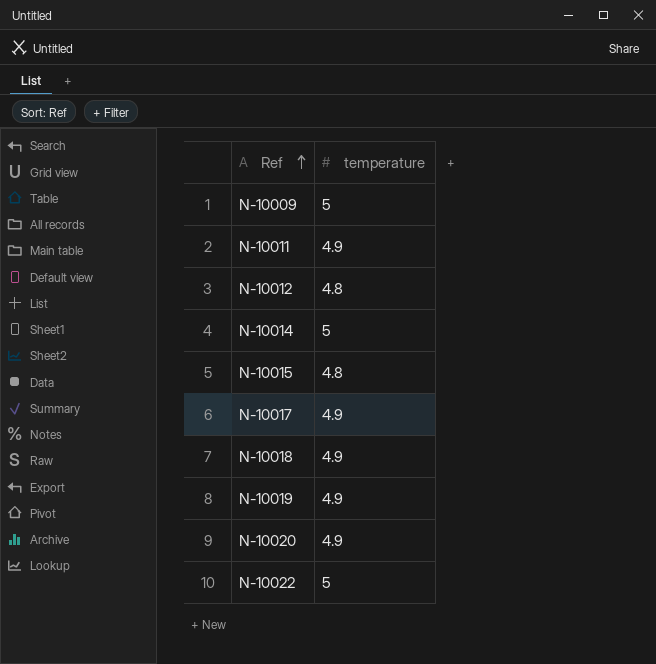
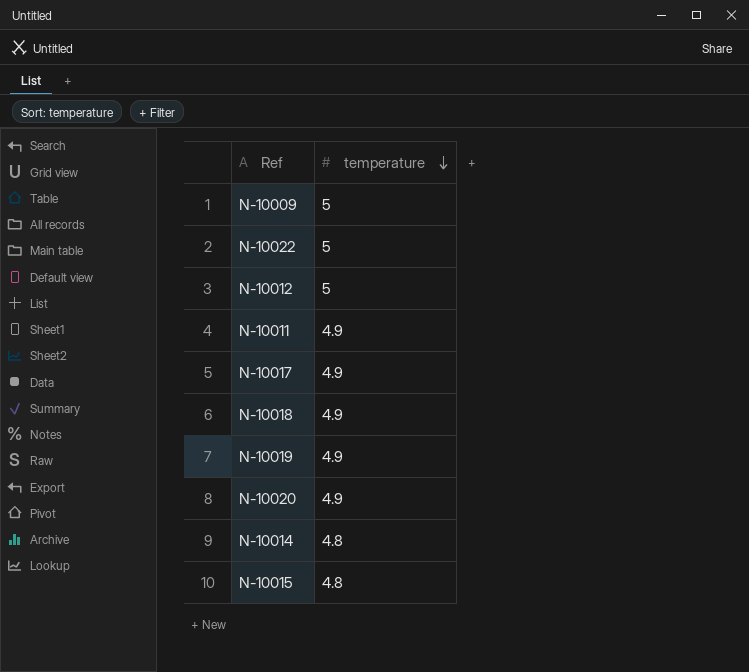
row order: Ref ascending -> temperature descending
N-10012 | temperature: 4.8 -> 5
N-10014 | temperature: 5 -> 4.8

